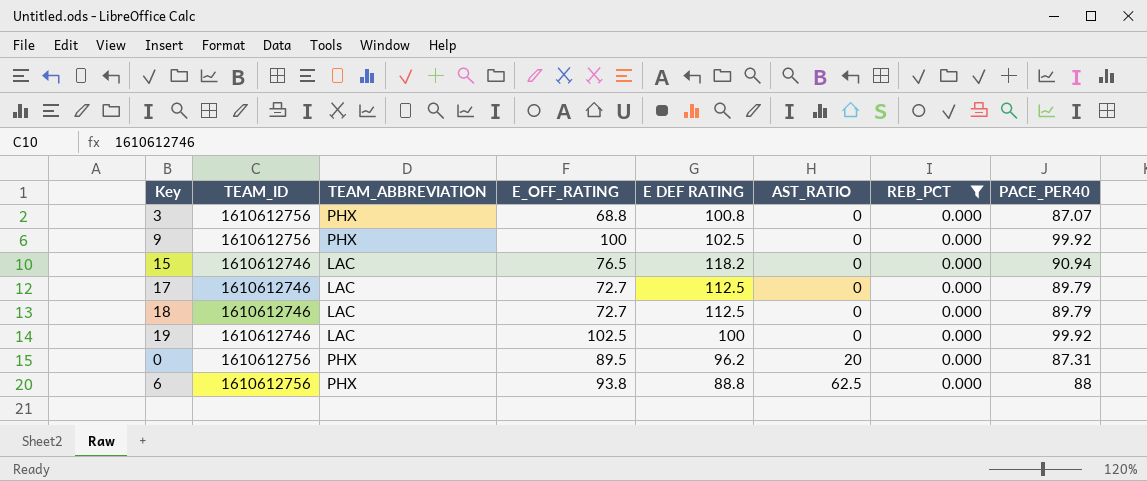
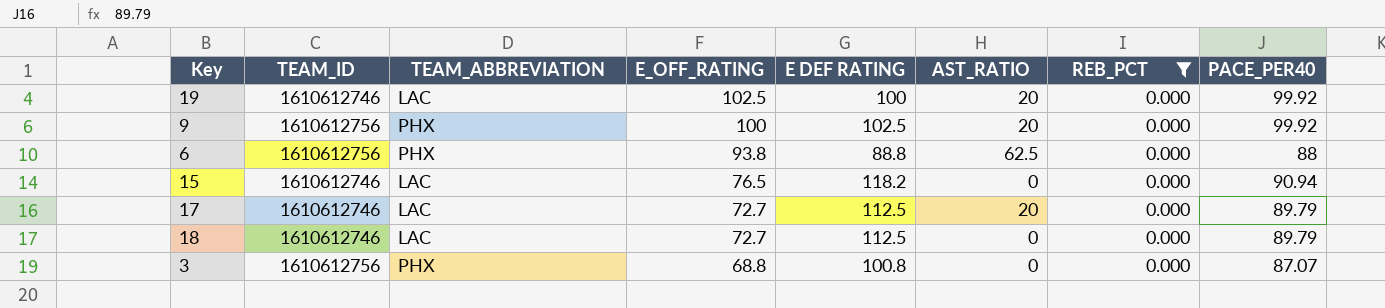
row order: AST_RATIO ascending -> E_OFF_RATING descending
row 0: 1610612756 | PHX | 89.5 | 96.2 | 20 | 0.000 | 87.31 -> none
19 | AST_RATIO: 0 -> 20
9 | AST_RATIO: 0 -> 20
17 | AST_RATIO: 0 -> 20

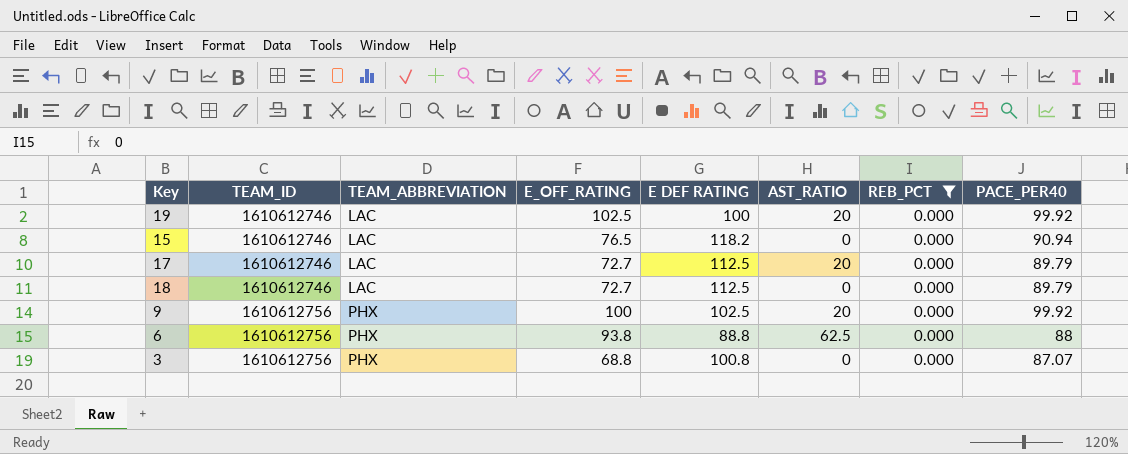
row order: E_OFF_RATING descending -> TEAM_ID ascending

